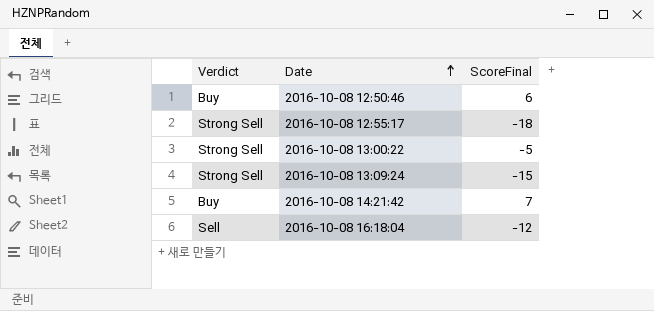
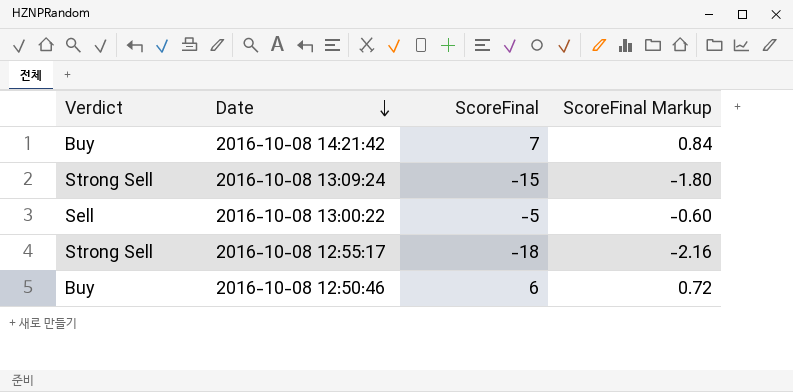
row order: Date ascending -> Date descending
column ScoreFinal Markup | formula: none -> [ScoreFinal] * 0.12
row 2016-10-08 16:18:04: Sell | -12 -> none
2016-10-08 13:00:22 | Verdict: Strong Sell -> Sell

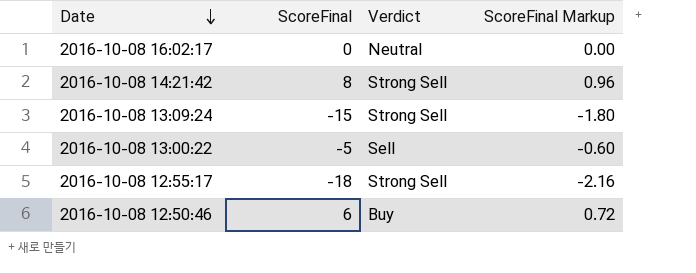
column Verdict | position: 1 -> 3
row 2016-10-08 16:02:17: none -> 0 | Neutral | 0.00
2016-10-08 14:21:42 | ScoreFinal: 7 -> 8
2016-10-08 14:21:42 | Verdict: Buy -> Strong Sell
2016-10-08 14:21:42 | ScoreFinal Markup: 0.84 -> 0.96

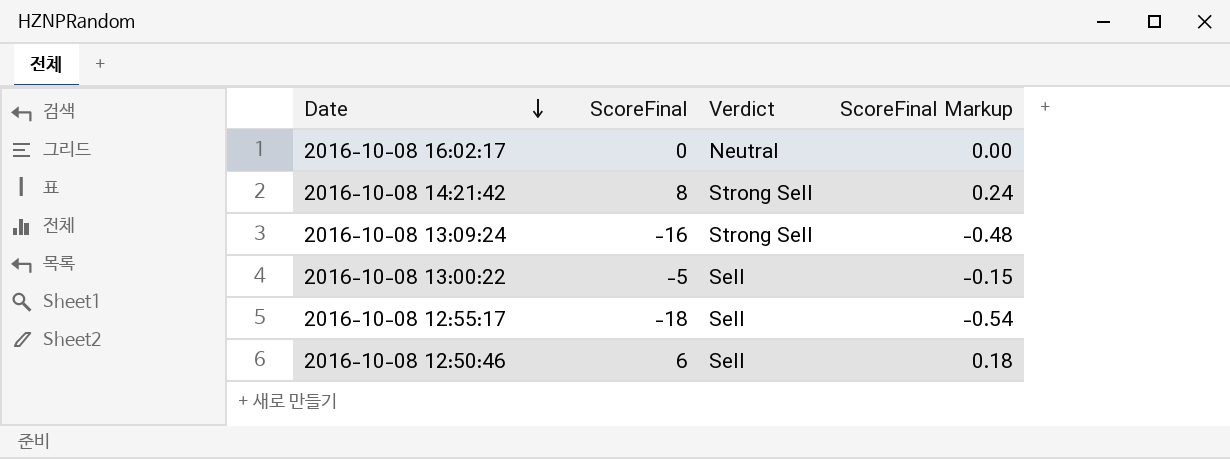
column ScoreFinal Markup | formula: [ScoreFinal] * 0.12 -> [ScoreFinal] * 0.03
2016-10-08 13:09:24 | ScoreFinal: -15 -> -16
2016-10-08 12:55:17 | Verdict: Strong Sell -> Sell
2016-10-08 12:50:46 | Verdict: Buy -> Sell

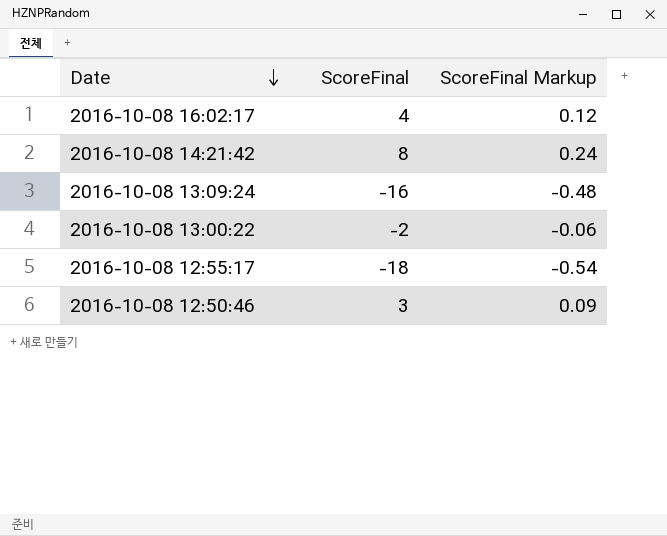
column Verdict | position: 3 -> none
2016-10-08 16:02:17 | ScoreFinal: 0 -> 4
2016-10-08 16:02:17 | ScoreFinal Markup: 0.00 -> 0.12
2016-10-08 13:00:22 | ScoreFinal: -5 -> -2
2016-10-08 13:00:22 | ScoreFinal Markup: -0.15 -> -0.06
2016-10-08 12:50:46 | ScoreFinal: 6 -> 3
2016-10-08 12:50:46 | ScoreFinal Markup: 0.18 -> 0.09

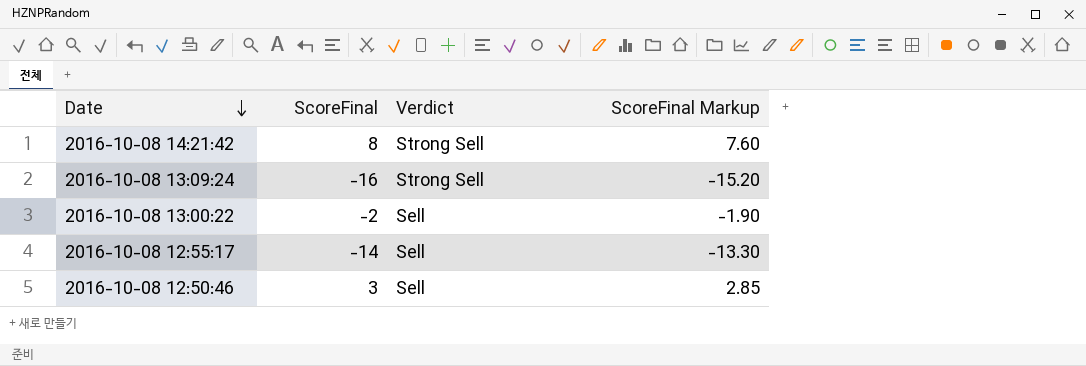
column Verdict | position: none -> 3
column ScoreFinal Markup | formula: [ScoreFinal] * 0.03 -> [ScoreFinal] * 0.95
row 2016-10-08 16:02:17: 4 | 0.12 -> none
2016-10-08 12:55:17 | ScoreFinal: -18 -> -14

